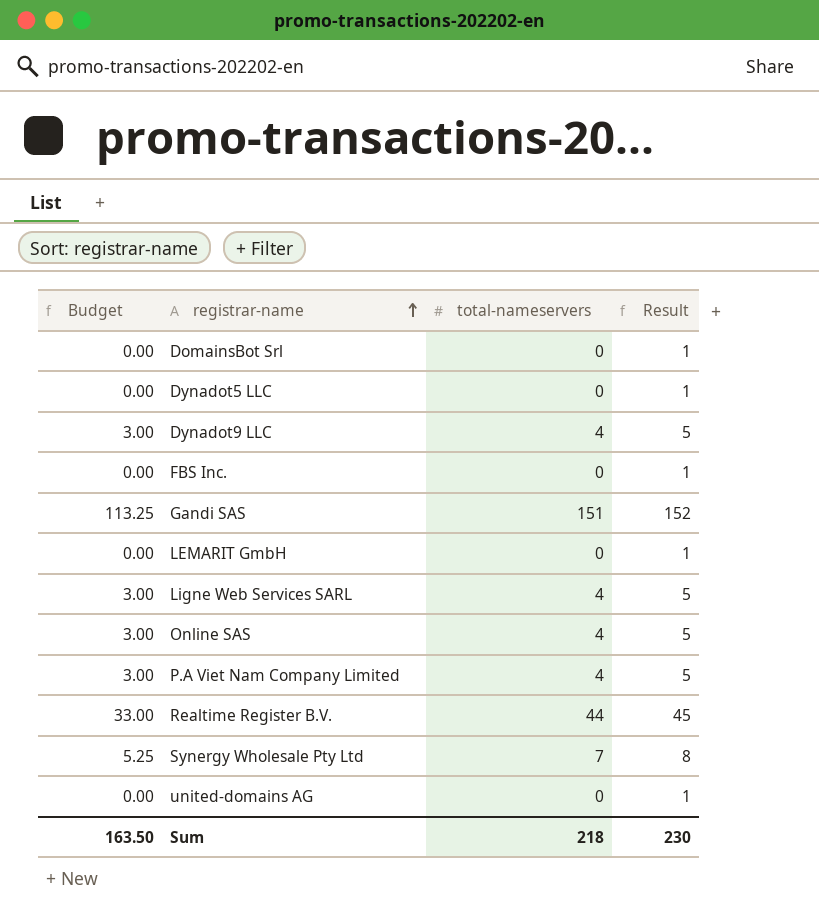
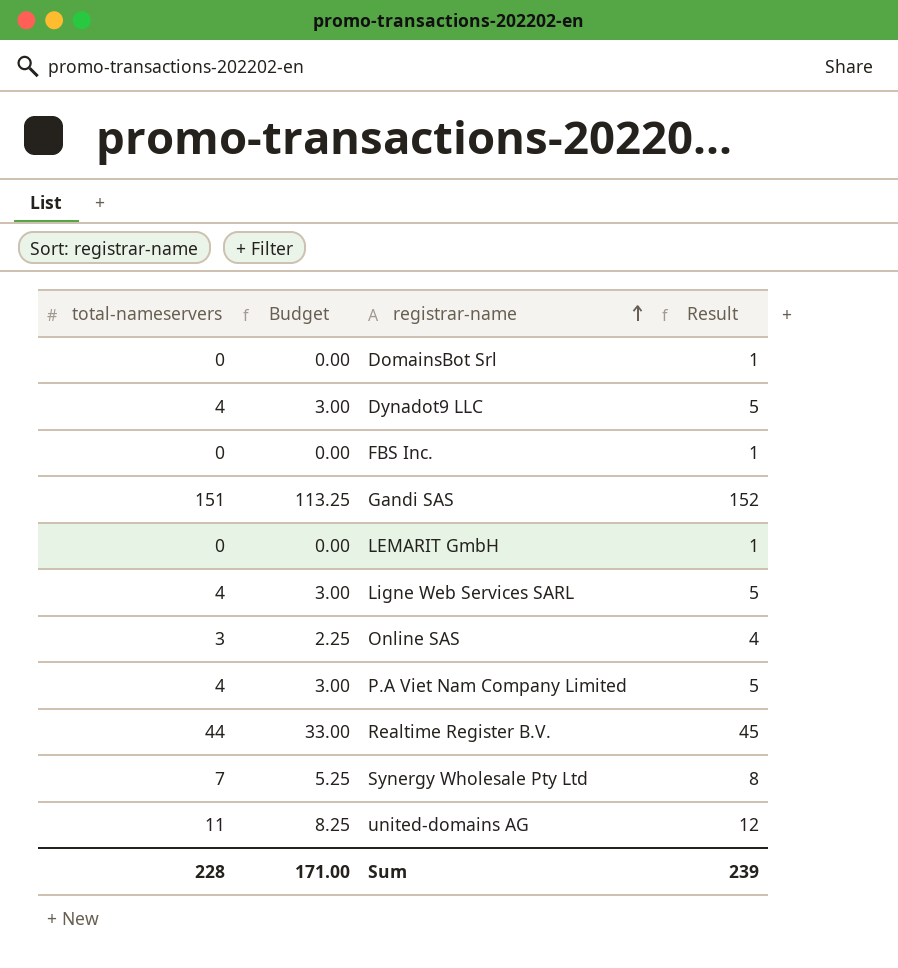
column total-nameservers | position: 3 -> 1
row Dynadot5 LLC: 0.00 | 0 | 1 -> none
Online SAS | total-nameservers: 4 -> 3
Online SAS | Budget: 3.00 -> 2.25
Online SAS | Result: 5 -> 4
united-domains AG | total-nameservers: 0 -> 11
united-domains AG | Budget: 0.00 -> 8.25
united-domains AG | Result: 1 -> 12
Sum | total-nameservers: 218 -> 228
Sum | Budget: 163.50 -> 171.00
Sum | Result: 230 -> 239

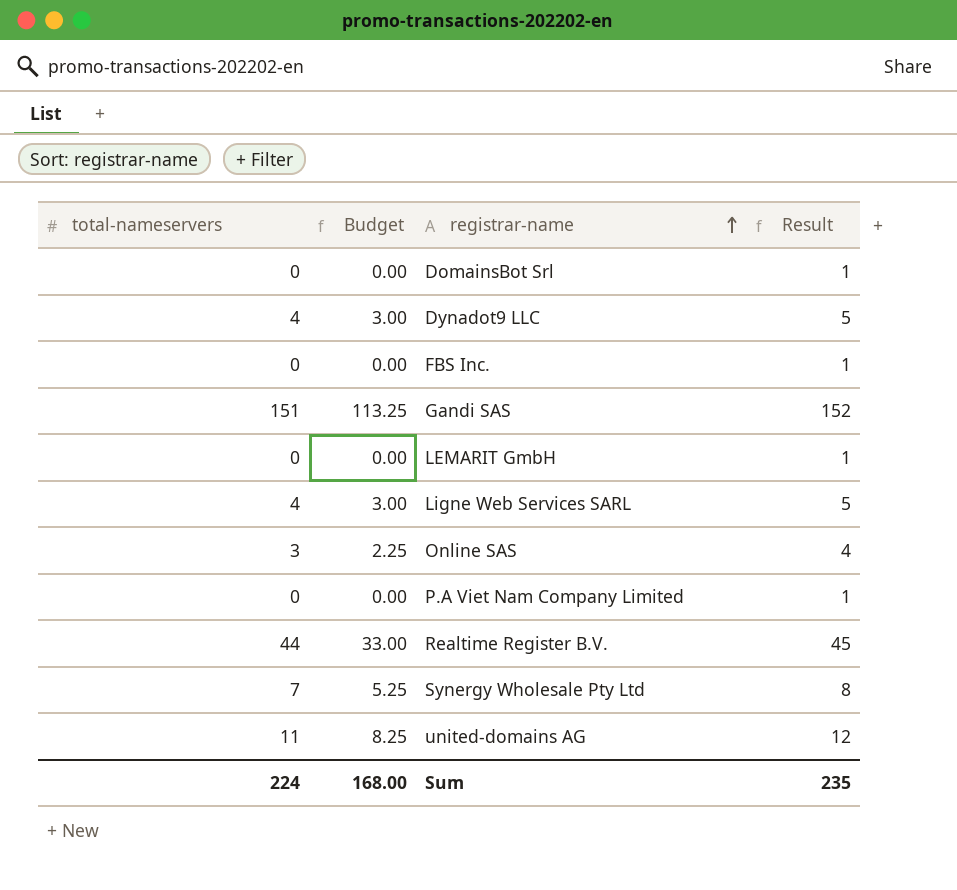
P.A Viet Nam Company Limited | total-nameservers: 4 -> 0
P.A Viet Nam Company Limited | Budget: 3.00 -> 0.00
P.A Viet Nam Company Limited | Result: 5 -> 1
Sum | total-nameservers: 228 -> 224
Sum | Budget: 171.00 -> 168.00
Sum | Result: 239 -> 235

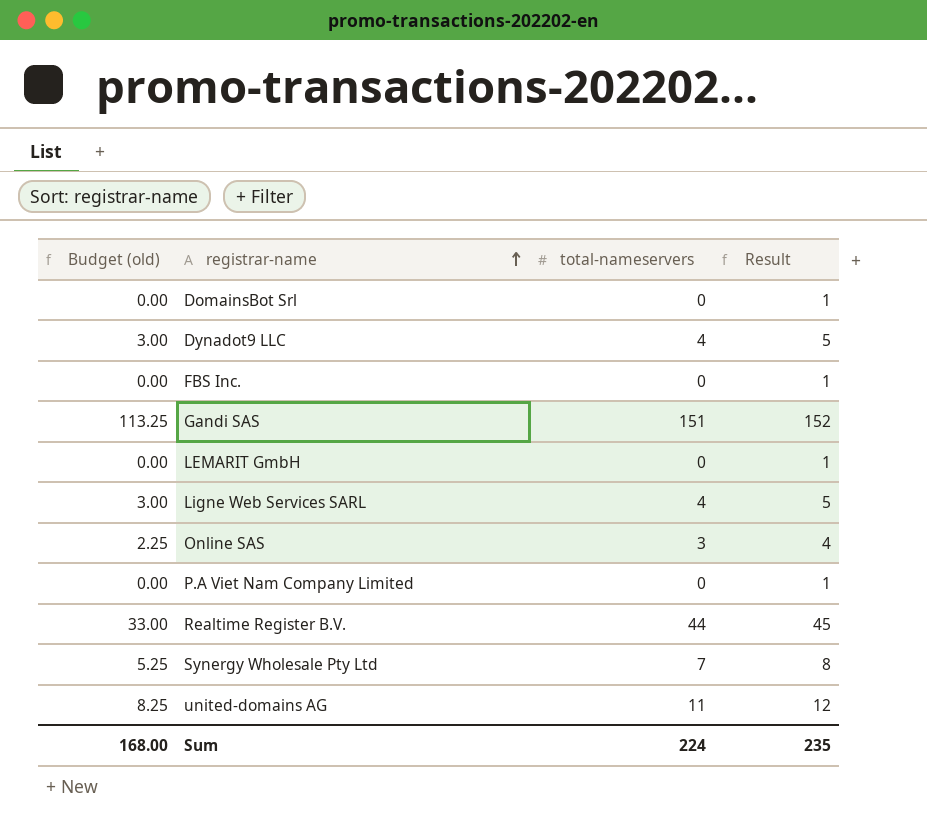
column name: Budget -> Budget (old)
column total-nameservers | position: 1 -> 3

